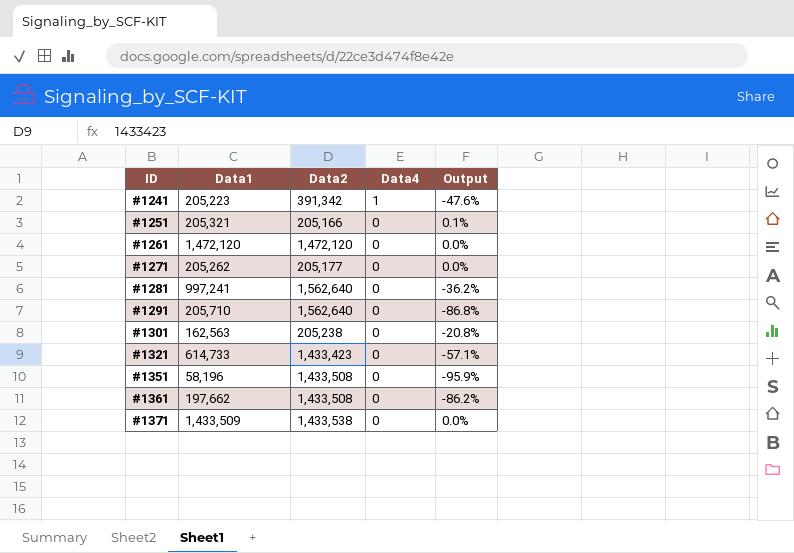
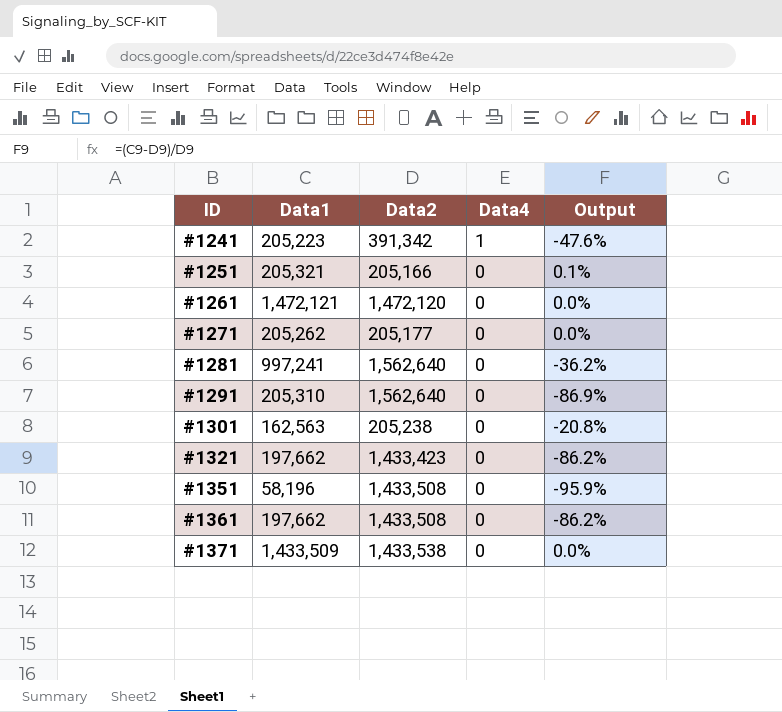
#1261 | Data1: 1,472,120 -> 1,472,121
#1291 | Data1: 205,710 -> 205,310
#1291 | Output: -86.8% -> -86.9%
#1321 | Data1: 614,733 -> 197,662
#1321 | Output: -57.1% -> -86.2%

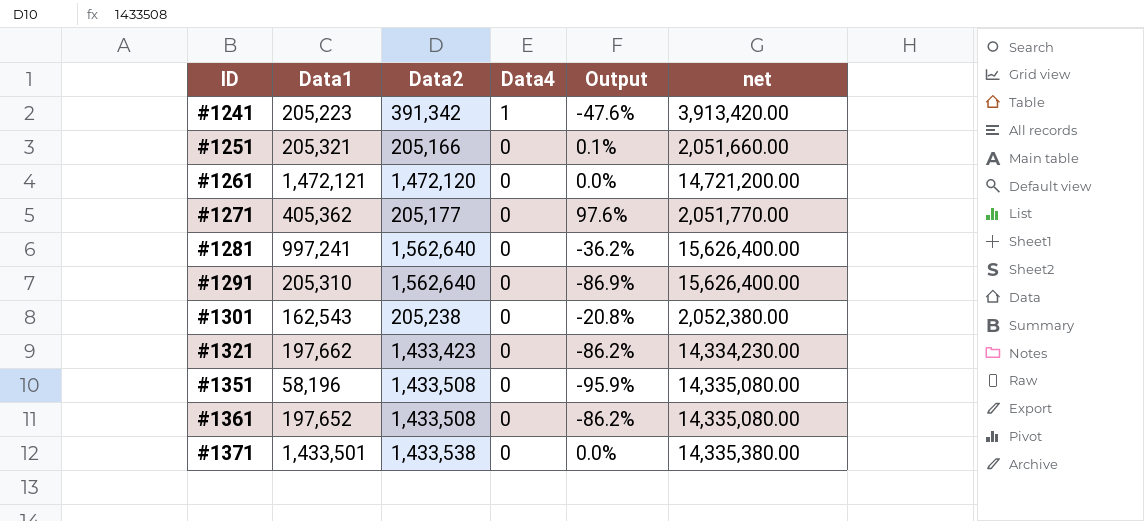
column net | formula: none -> [Data2] * 10
#1271 | Data1: 205,262 -> 405,362
#1271 | Output: 0.0% -> 97.6%
#1301 | Data1: 162,563 -> 162,543
#1361 | Data1: 197,662 -> 197,652
#1371 | Data1: 1,433,509 -> 1,433,501

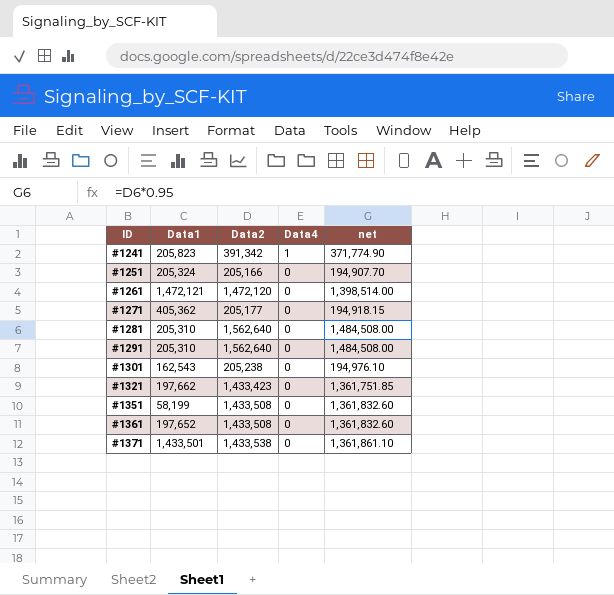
column Output | formula: ([Data1] - [Data2]) / [Data2] -> none
column net | formula: [Data2] * 10 -> [Data2] * 0.95
#1241 | Data1: 205,223 -> 205,823
#1251 | Data1: 205,321 -> 205,324
#1281 | Data1: 997,241 -> 205,310
#1351 | Data1: 58,196 -> 58,199

